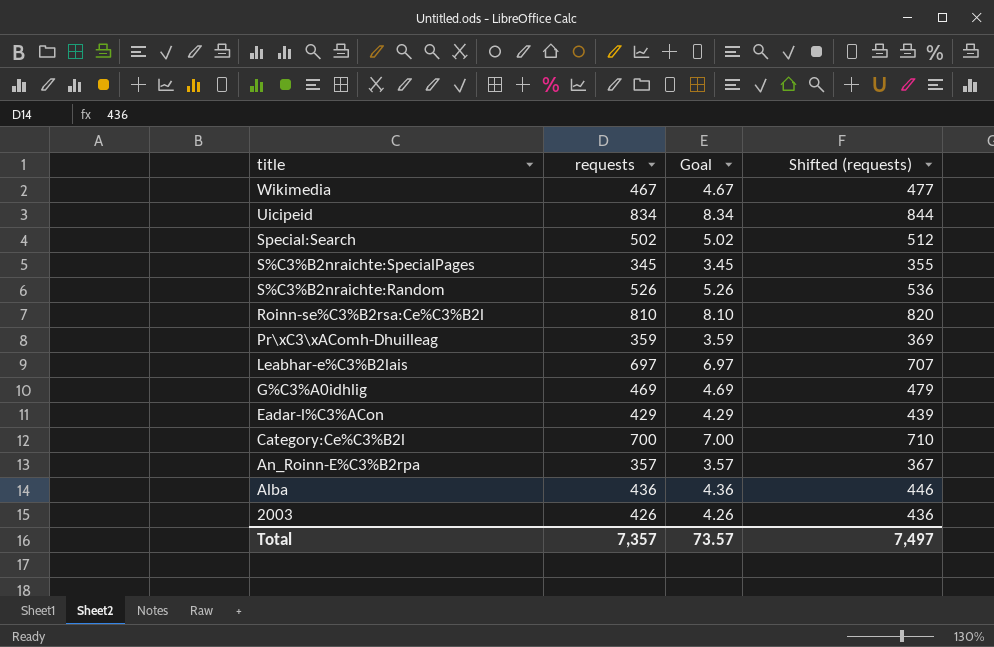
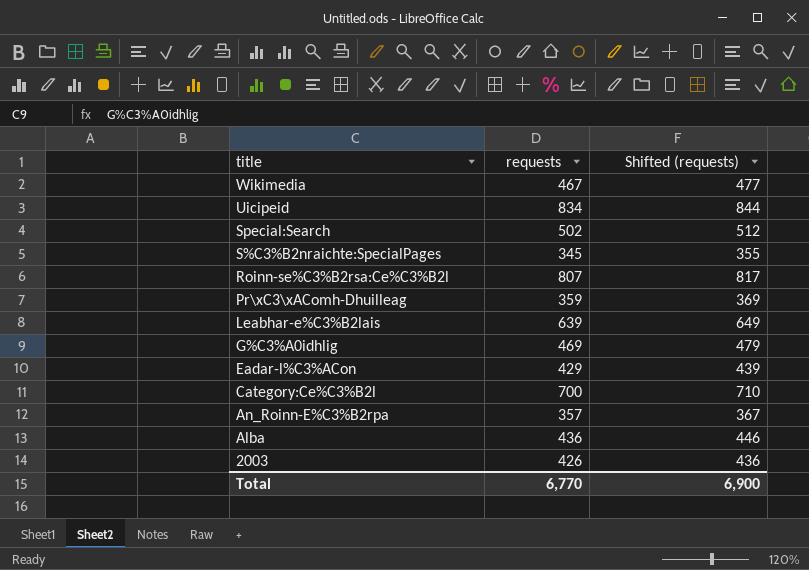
column Goal | formula: [requests] * 0.01 -> none
row S%C3%B2nraichte:Random: 526 | 5.26 | 536 -> none
Roinn-se%C3%B2rsa:Ce%C3%B2l | requests: 810 -> 807
Roinn-se%C3%B2rsa:Ce%C3%B2l | Shifted (requests): 820 -> 817
Leabhar-e%C3%B2lais | requests: 697 -> 639
Leabhar-e%C3%B2lais | Shifted (requests): 707 -> 649
Total | requests: 7,357 -> 6,770
Total | Shifted (requests): 7,497 -> 6,900

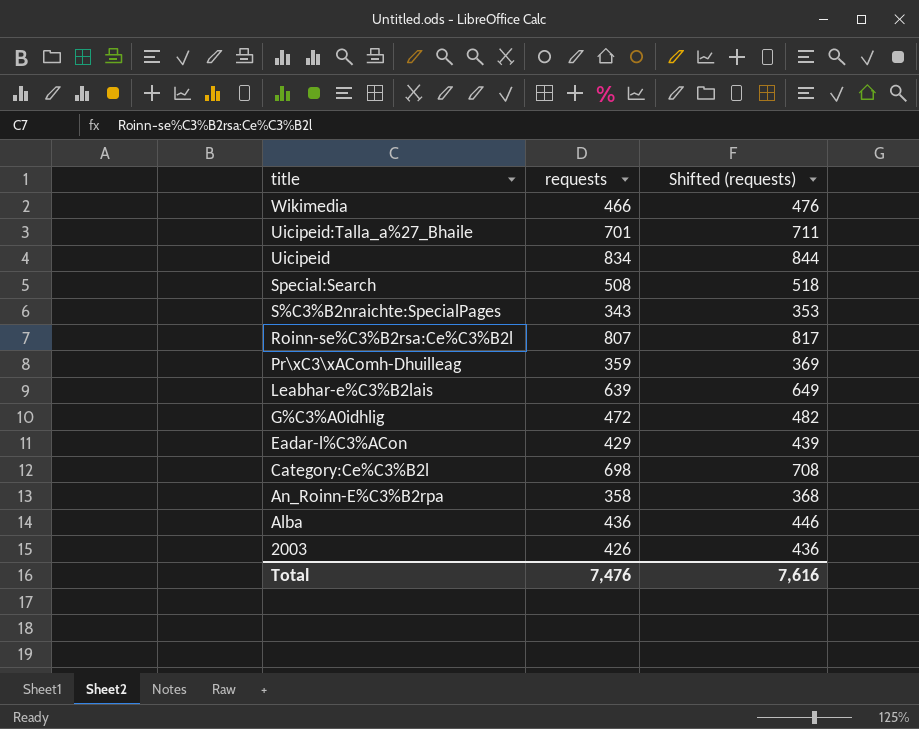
Wikimedia | requests: 467 -> 466
Wikimedia | Shifted (requests): 477 -> 476
row Uicipeid:Talla_a%27_Bhaile: none -> 701 | 711
Special:Search | requests: 502 -> 508
Special:Search | Shifted (requests): 512 -> 518
S%C3%B2nraichte:SpecialPages | requests: 345 -> 343
S%C3%B2nraichte:SpecialPages | Shifted (requests): 355 -> 353
G%C3%A0idhlig | requests: 469 -> 472
G%C3%A0idhlig | Shifted (requests): 479 -> 482
Category:Ce%C3%B2l | requests: 700 -> 698
Category:Ce%C3%B2l | Shifted (requests): 710 -> 708
An_Roinn-E%C3%B2rpa | requests: 357 -> 358
An_Roinn-E%C3%B2rpa | Shifted (requests): 367 -> 368
Total | requests: 6,770 -> 7,476
Total | Shifted (requests): 6,900 -> 7,616

